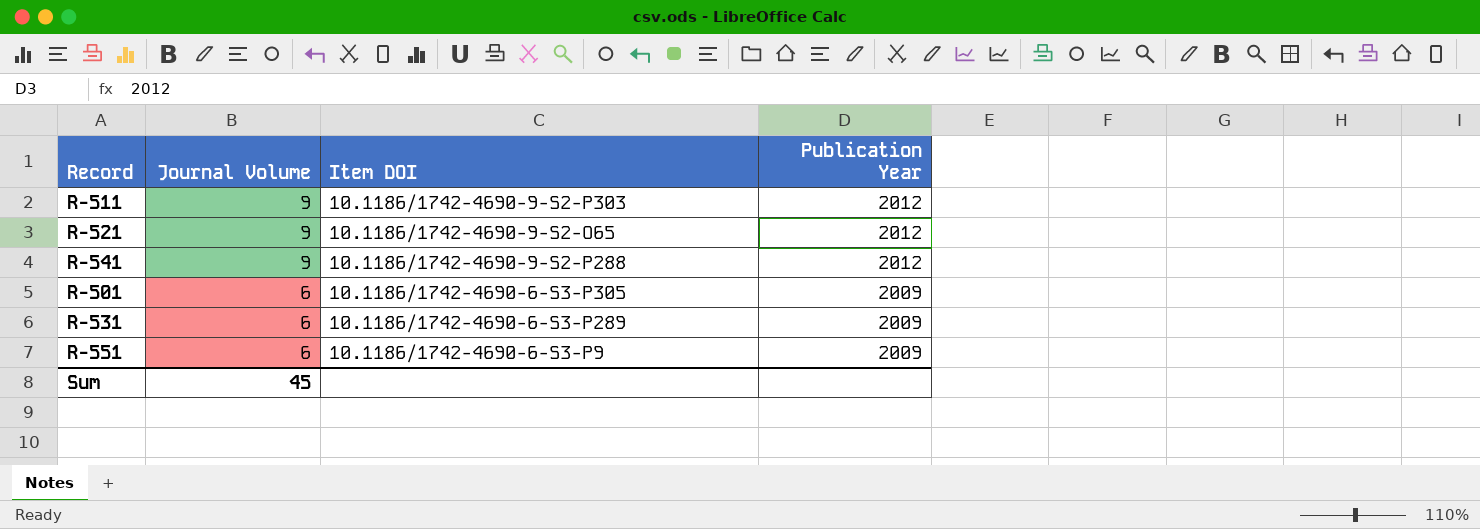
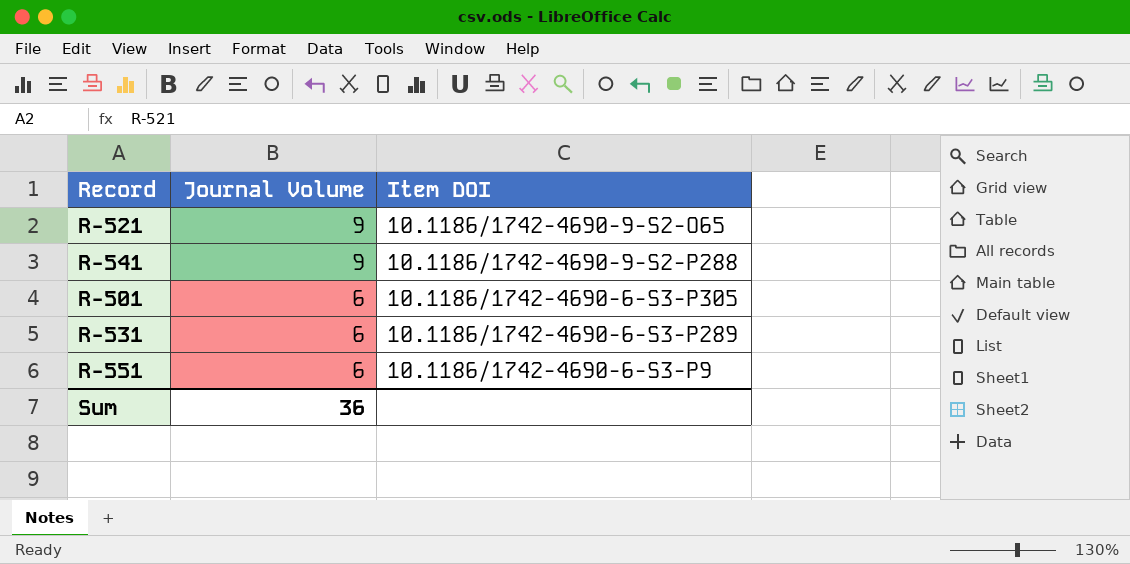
column Publication Year | position: 4 -> none
row R-511: 9 | 10.1186/1742-4690-9-S2-P303 | 2012 -> none
Sum | Journal Volume: 45 -> 36

